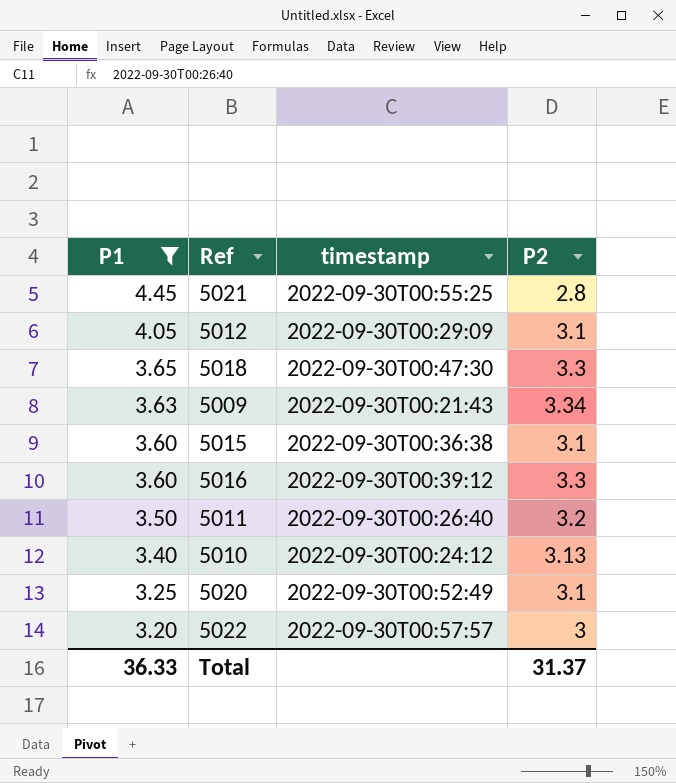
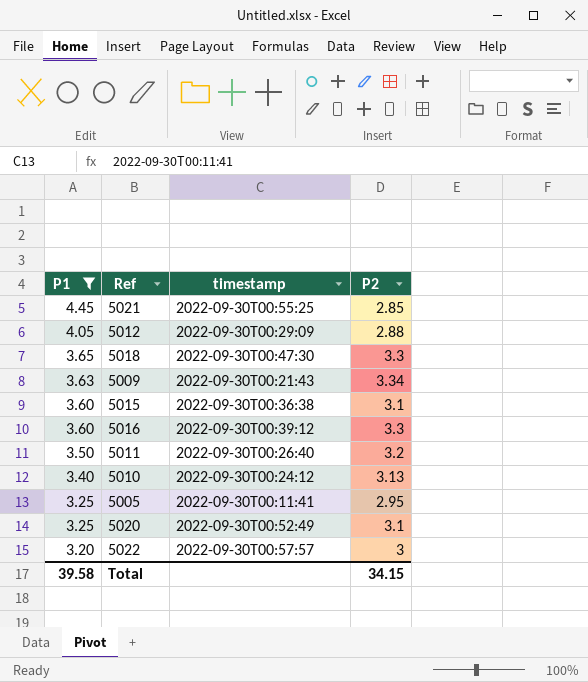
5021 | P2: 2.8 -> 2.85
5012 | P2: 3.1 -> 2.88
row 5005: none -> 3.25 | 2022-09-30T00:11:41 | 2.95
Total | P1: 36.33 -> 39.58
Total | P2: 31.37 -> 34.15

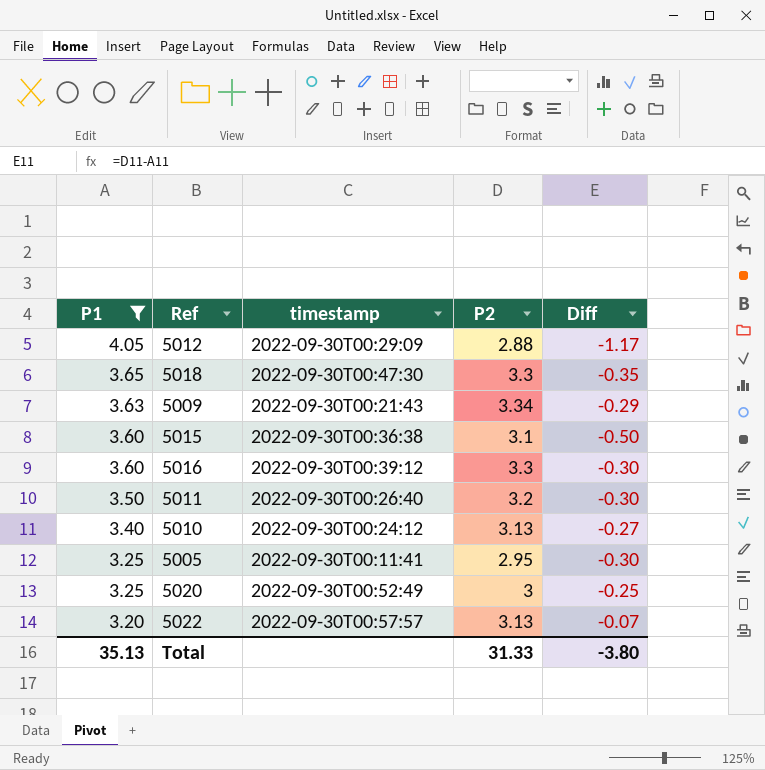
column Diff | formula: none -> [P2] - [P1]
row 5021: 4.45 | 2022-09-30T00:55:25 | 2.85 -> none
5020 | P2: 3.1 -> 3
5022 | P2: 3 -> 3.13
Total | P1: 39.58 -> 35.13
Total | P2: 34.15 -> 31.33

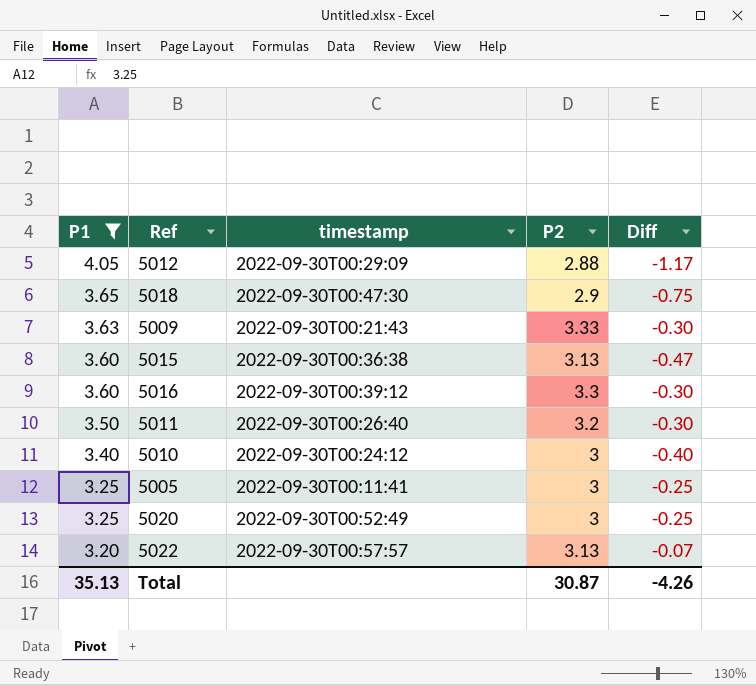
5018 | P2: 3.3 -> 2.9
5018 | Diff: -0.35 -> -0.75
5009 | P2: 3.34 -> 3.33
5009 | Diff: -0.29 -> -0.30
5015 | P2: 3.1 -> 3.13
5015 | Diff: -0.50 -> -0.47
5010 | P2: 3.13 -> 3
5010 | Diff: -0.27 -> -0.40
5005 | P2: 2.95 -> 3
5005 | Diff: -0.30 -> -0.25
Total | P2: 31.33 -> 30.87
Total | Diff: -3.80 -> -4.26

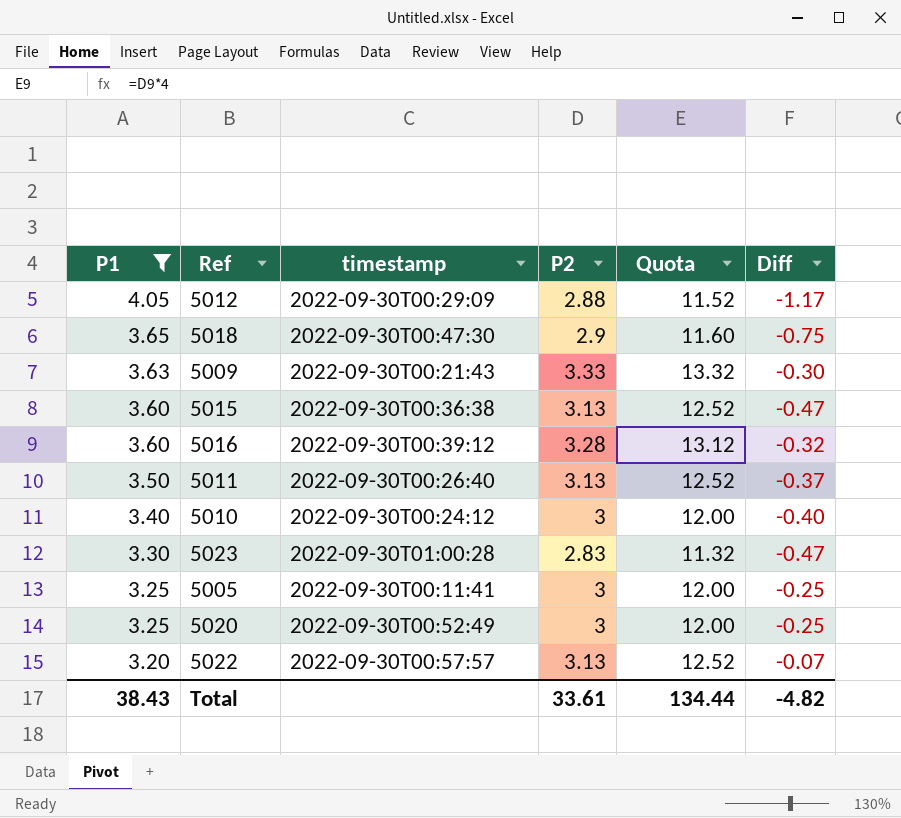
column Quota | formula: none -> [P2] * 4
5016 | P2: 3.3 -> 3.28
5016 | Diff: -0.30 -> -0.32
5011 | P2: 3.2 -> 3.13
5011 | Diff: -0.30 -> -0.37
row 5023: none -> 3.30 | 2022-09-30T01:00:28 | 2.83 | 11.32 | -0.47
Total | P1: 35.13 -> 38.43
Total | P2: 30.87 -> 33.61
Total | Diff: -4.26 -> -4.82

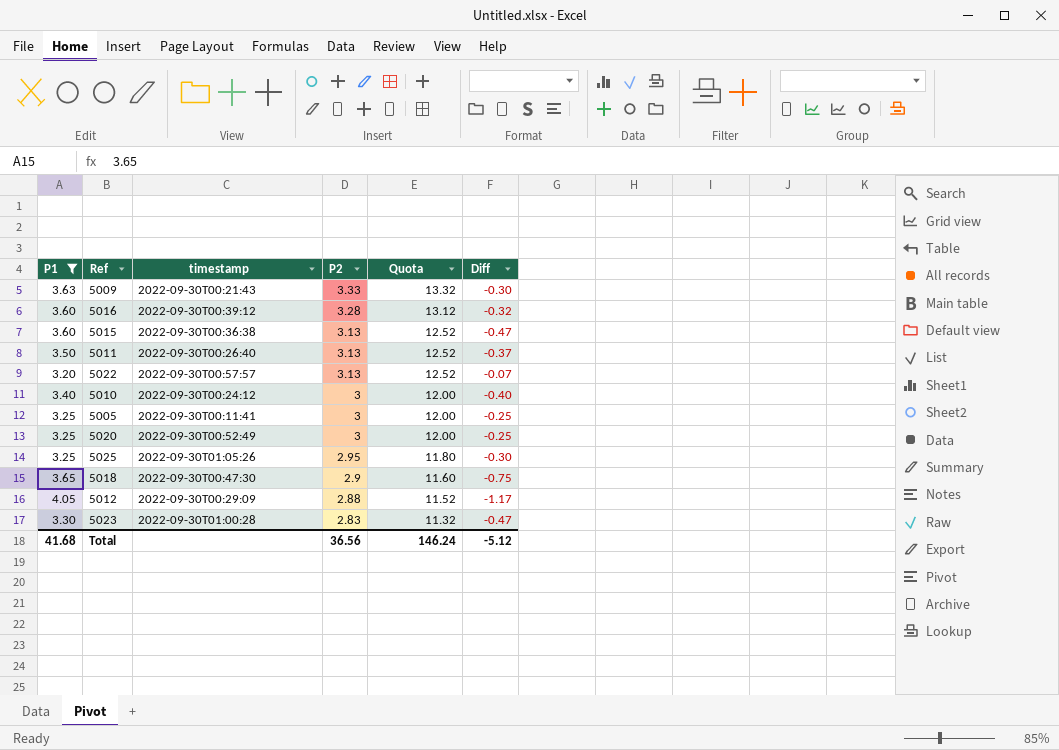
row order: P1 descending -> P2 descending
row 5025: none -> 3.25 | 2022-09-30T01:05:26 | 2.95 | 11.80 | -0.30
Total | P1: 38.43 -> 41.68
Total | P2: 33.61 -> 36.56
Total | Quota: 134.44 -> 146.24
Total | Diff: -4.82 -> -5.12

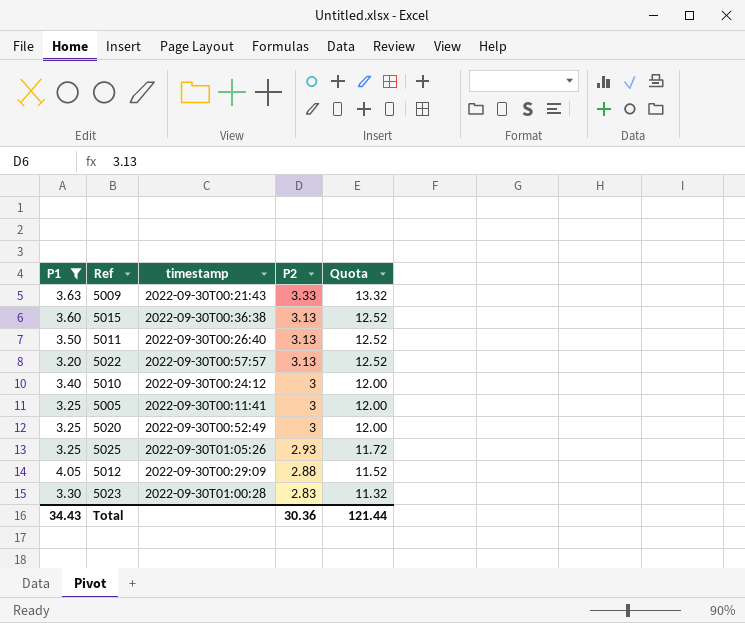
column Diff | formula: [P2] - [P1] -> none
row 5016: 3.60 | 2022-09-30T00:39:12 | 3.28 | 13.12 | -0.32 -> none
row 5018: 3.65 | 2022-09-30T00:47:30 | 2.9 | 11.60 | -0.75 -> none
5025 | P2: 2.95 -> 2.93
5025 | Quota: 11.80 -> 11.72
Total | P1: 41.68 -> 34.43
Total | P2: 36.56 -> 30.36
Total | Quota: 146.24 -> 121.44

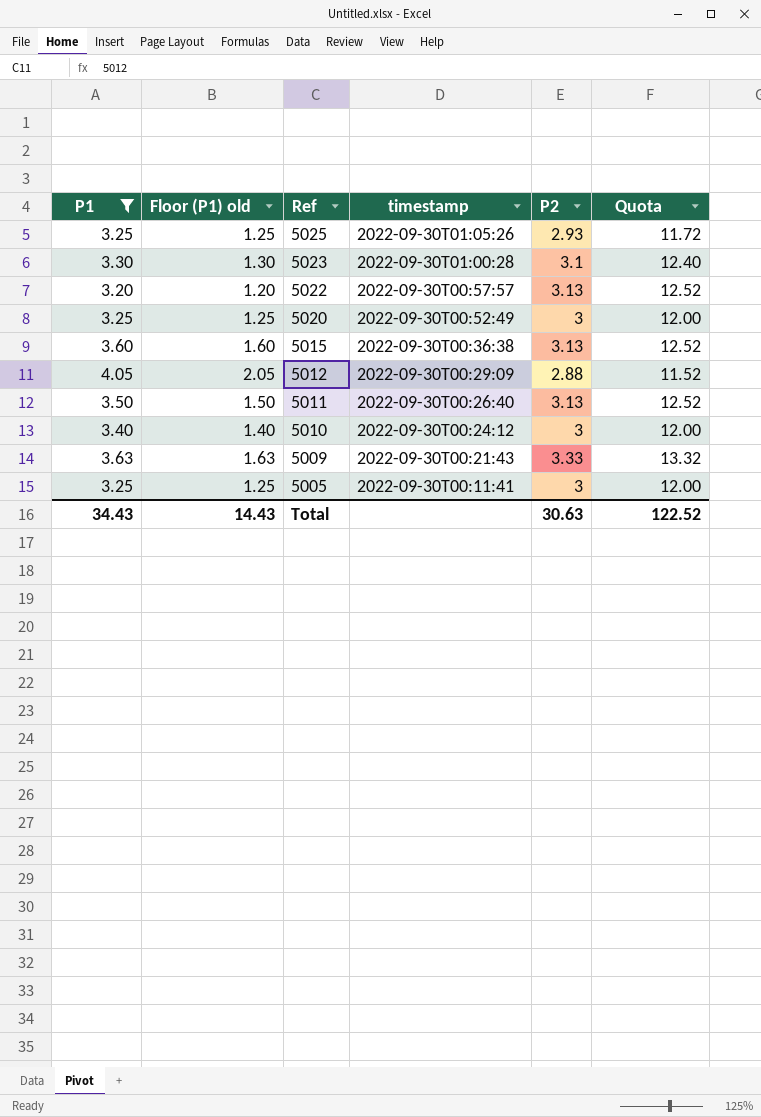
row order: P2 descending -> Ref descending
column Floor (P1) old | formula: none -> [P1] - 2
5023 | P2: 2.83 -> 3.1
5023 | Quota: 11.32 -> 12.40
Total | P2: 30.36 -> 30.63
Total | Quota: 121.44 -> 122.52

